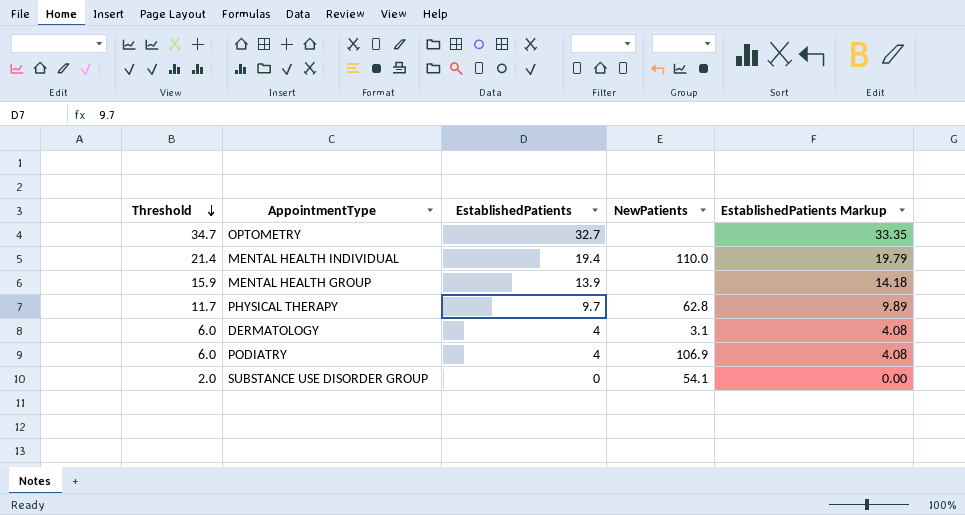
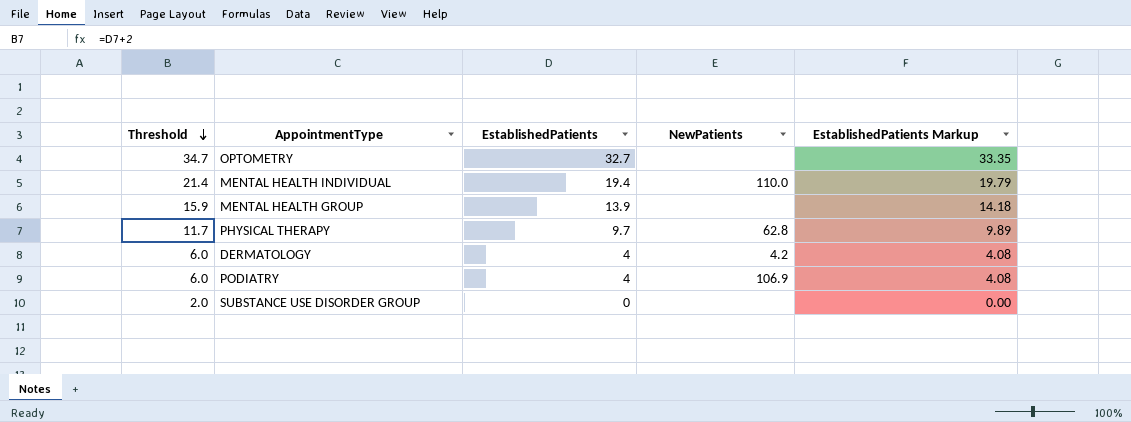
DERMATOLOGY | NewPatients: 3.1 -> 4.2
SUBSTANCE USE DISORDER GROUP | NewPatients: 54.1 -> none

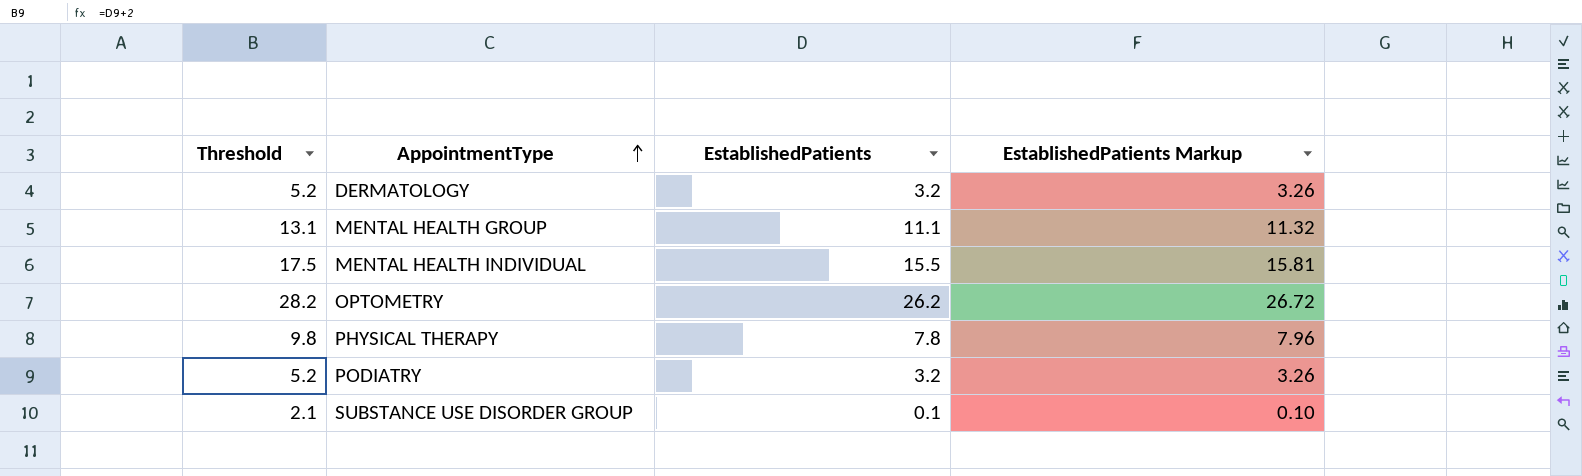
row order: Threshold descending -> AppointmentType ascending
column NewPatients | position: 4 -> none
DERMATOLOGY | Threshold: 6.0 -> 5.2
DERMATOLOGY | EstablishedPatients: 4 -> 3.2
DERMATOLOGY | EstablishedPatients Markup: 4.08 -> 3.26
MENTAL HEALTH GROUP | Threshold: 15.9 -> 13.1
MENTAL HEALTH GROUP | EstablishedPatients: 13.9 -> 11.1
MENTAL HEALTH GROUP | EstablishedPatients Markup: 14.18 -> 11.32
MENTAL HEALTH INDIVIDUAL | Threshold: 21.4 -> 17.5
MENTAL HEALTH INDIVIDUAL | EstablishedPatients: 19.4 -> 15.5
MENTAL HEALTH INDIVIDUAL | EstablishedPatients Markup: 19.79 -> 15.81
OPTOMETRY | Threshold: 34.7 -> 28.2
OPTOMETRY | EstablishedPatients: 32.7 -> 26.2
OPTOMETRY | EstablishedPatients Markup: 33.35 -> 26.72
PHYSICAL THERAPY | Threshold: 11.7 -> 9.8
PHYSICAL THERAPY | EstablishedPatients: 9.7 -> 7.8
PHYSICAL THERAPY | EstablishedPatients Markup: 9.89 -> 7.96
PODIATRY | Threshold: 6.0 -> 5.2
PODIATRY | EstablishedPatients: 4 -> 3.2
PODIATRY | EstablishedPatients Markup: 4.08 -> 3.26
SUBSTANCE USE DISORDER GROUP | Threshold: 2.0 -> 2.1
SUBSTANCE USE DISORDER GROUP | EstablishedPatients: 0 -> 0.1
SUBSTANCE USE DISORDER GROUP | EstablishedPatients Markup: 0.00 -> 0.10

